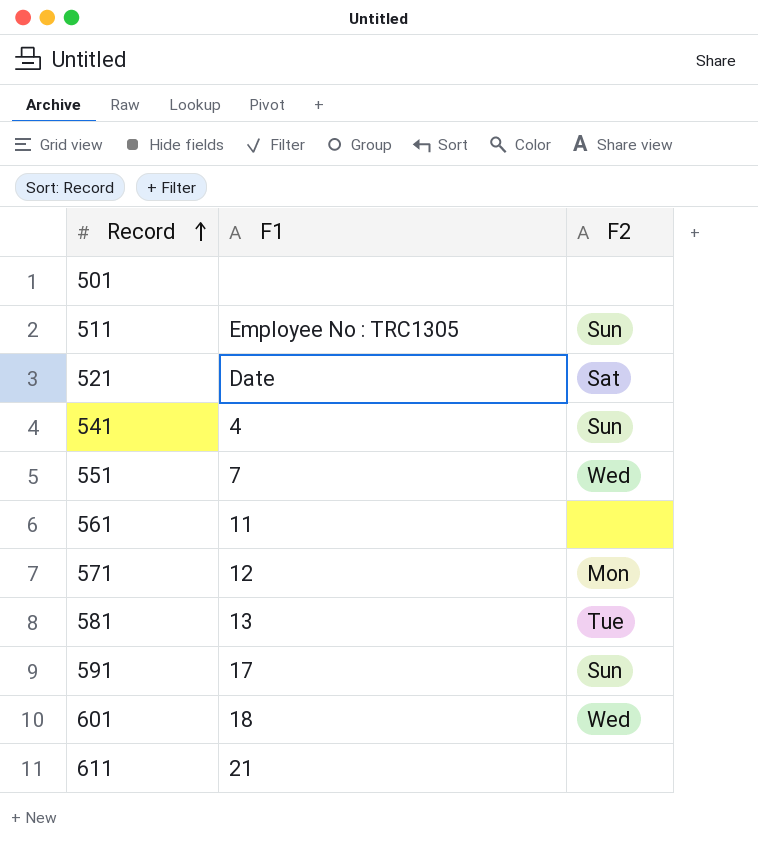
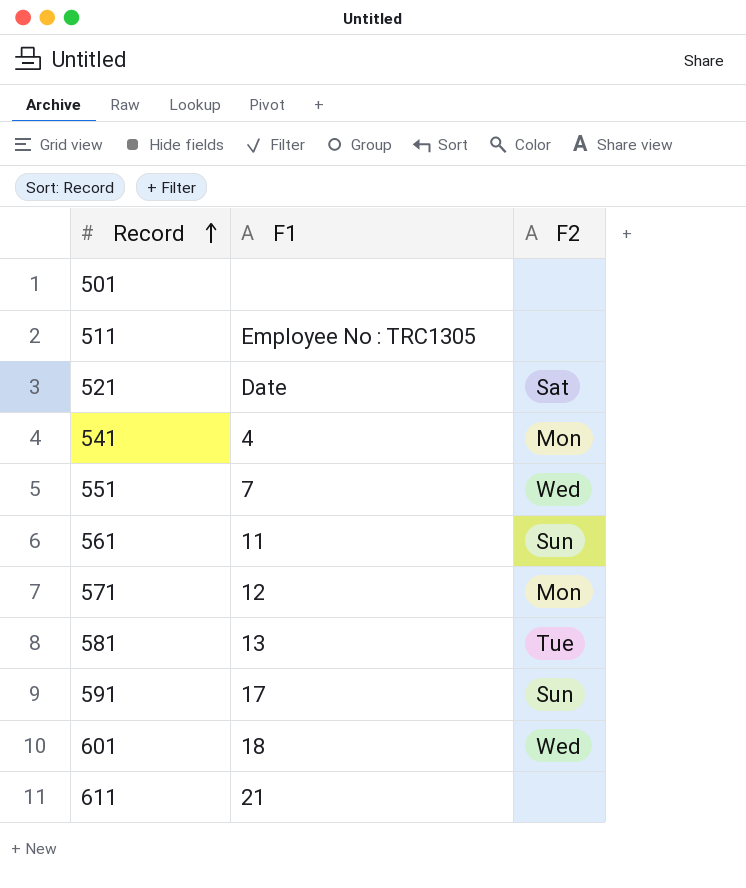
511 | F2: Sun -> none
541 | F2: Sun -> Mon
561 | F2: none -> Sun

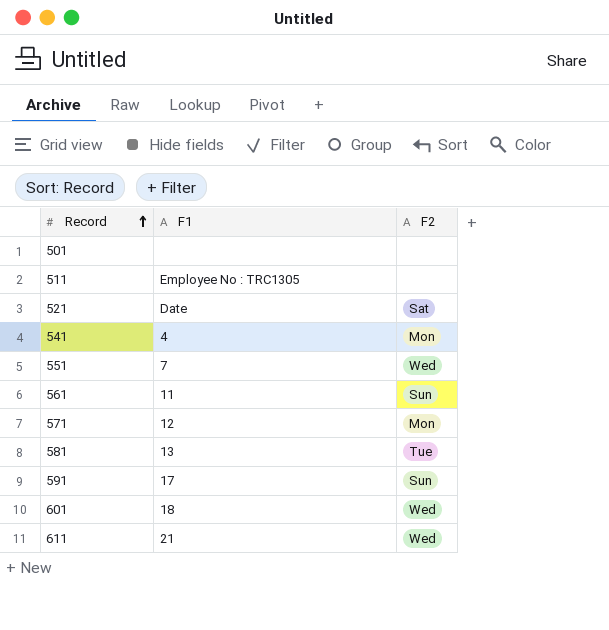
611 | F2: none -> Wed

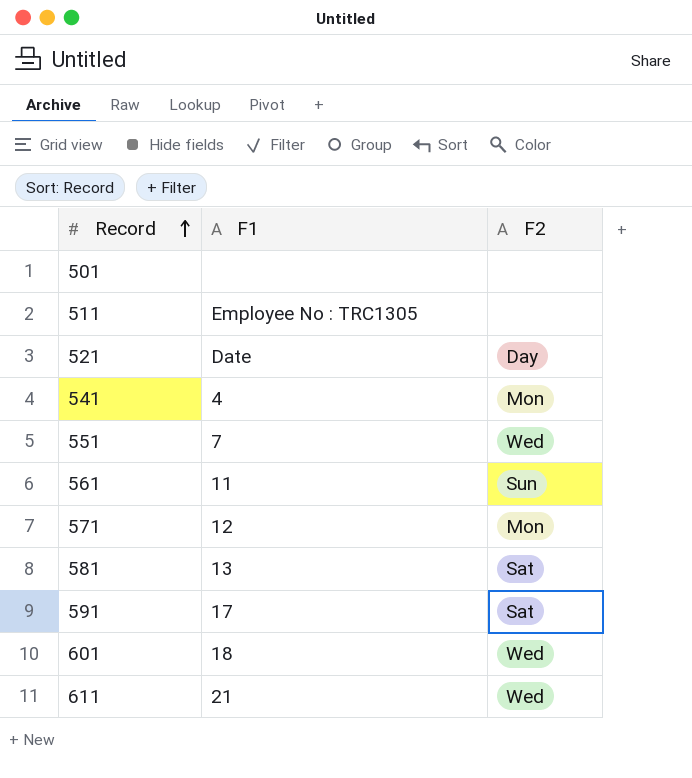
521 | F2: Sat -> Day
581 | F2: Tue -> Sat
591 | F2: Sun -> Sat

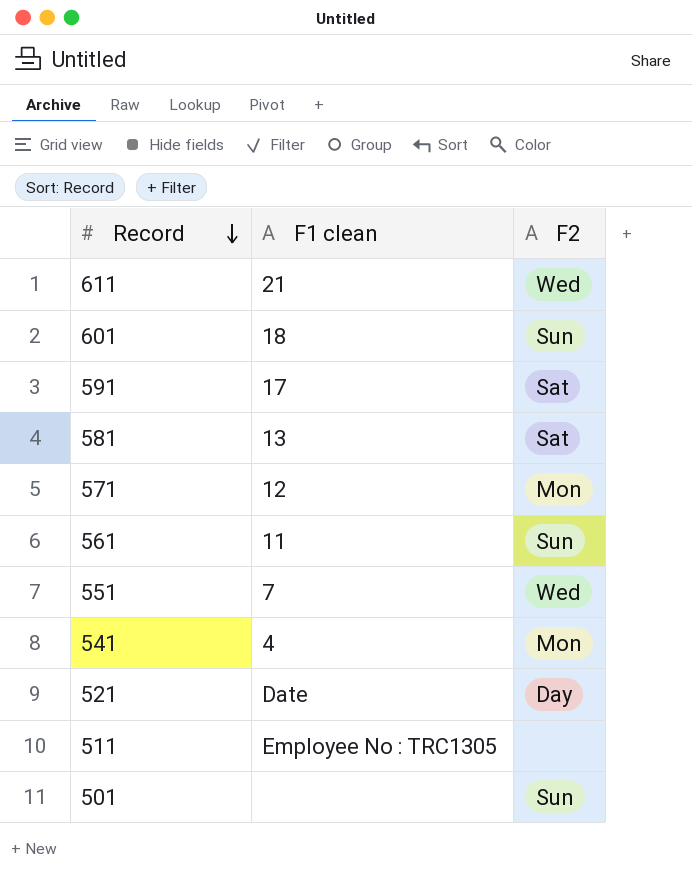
row order: Record ascending -> Record descending
column name: F1 -> F1 clean
601 | F2: Wed -> Sun
501 | F2: none -> Sun

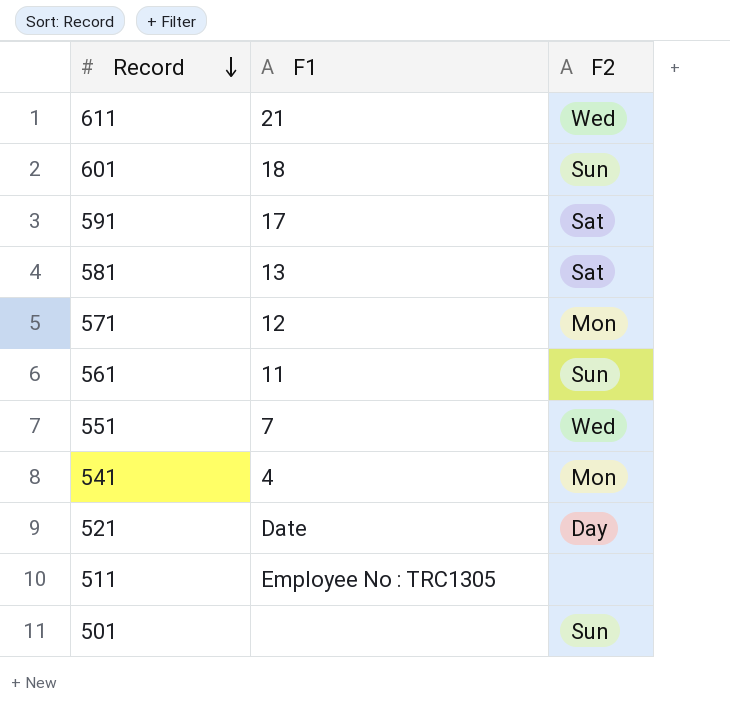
column name: F1 clean -> F1

